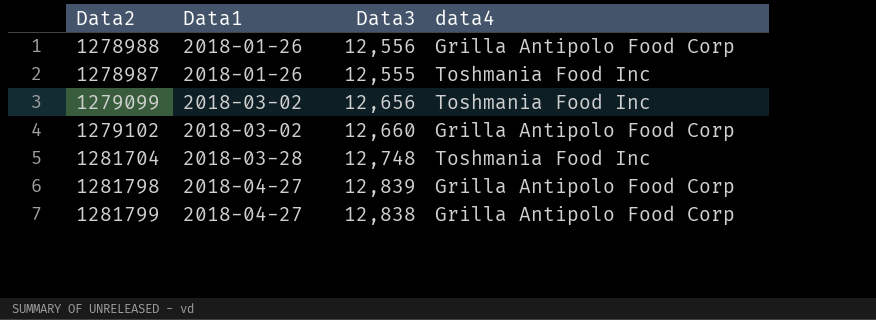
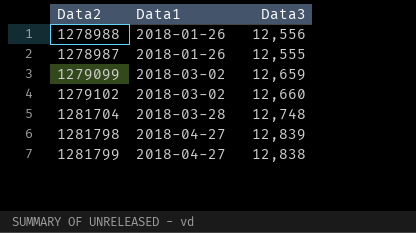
column data4 | position: 4 -> none
1279099 | Data3: 12,656 -> 12,659

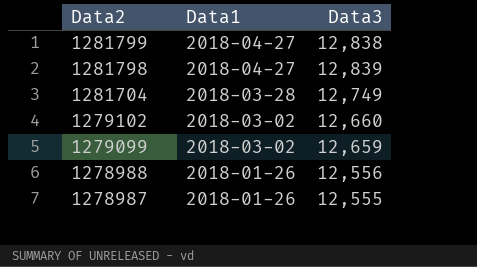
row order: Data1 ascending -> Data2 descending
1281704 | Data3: 12,748 -> 12,749

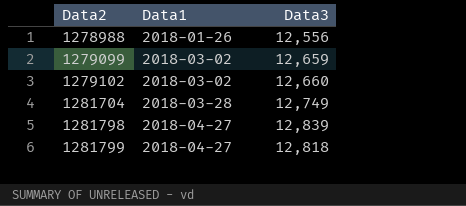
row order: Data2 descending -> Data2 ascending
row 1278987: 2018-01-26 | 12,555 -> none
1281799 | Data3: 12,838 -> 12,818

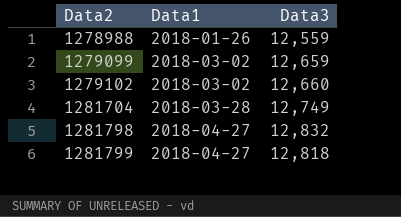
1278988 | Data3: 12,556 -> 12,559
1281798 | Data3: 12,839 -> 12,832

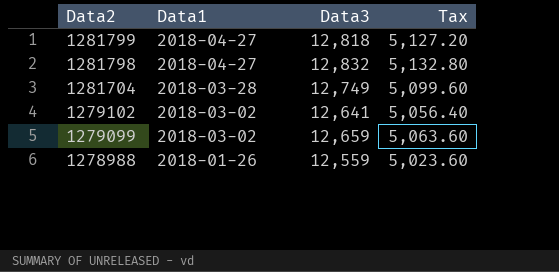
row order: Data2 ascending -> Data2 descending
column Tax | formula: none -> [Data3] * 0.4
1279102 | Data3: 12,660 -> 12,641

